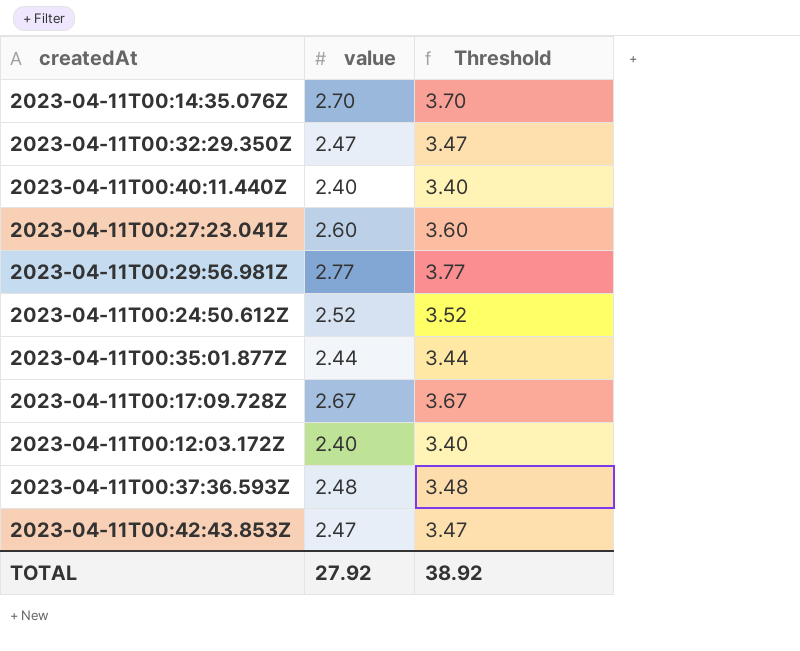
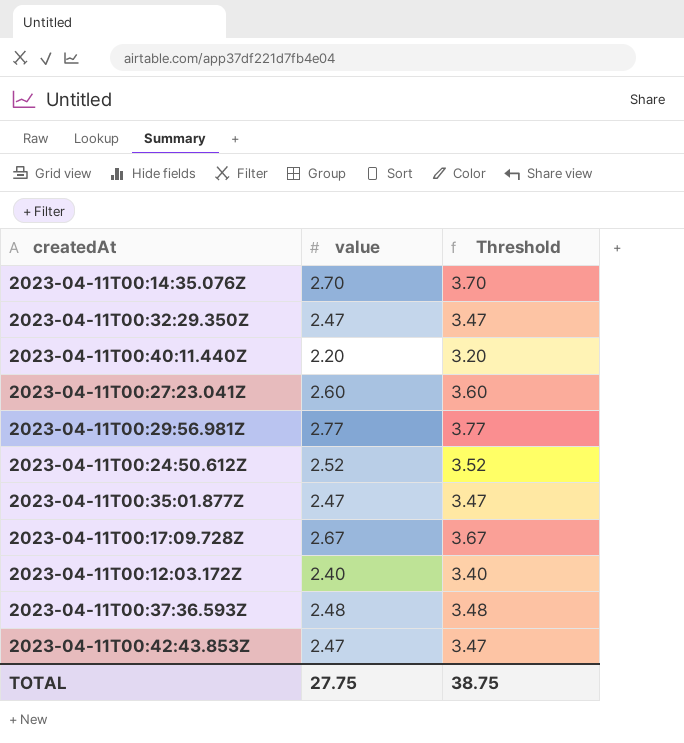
2023-04-11T00:40:11.440Z | value: 2.40 -> 2.20
2023-04-11T00:40:11.440Z | Threshold: 3.40 -> 3.20
2023-04-11T00:35:01.877Z | value: 2.44 -> 2.47
2023-04-11T00:35:01.877Z | Threshold: 3.44 -> 3.47
TOTAL | value: 27.92 -> 27.75
TOTAL | Threshold: 38.92 -> 38.75

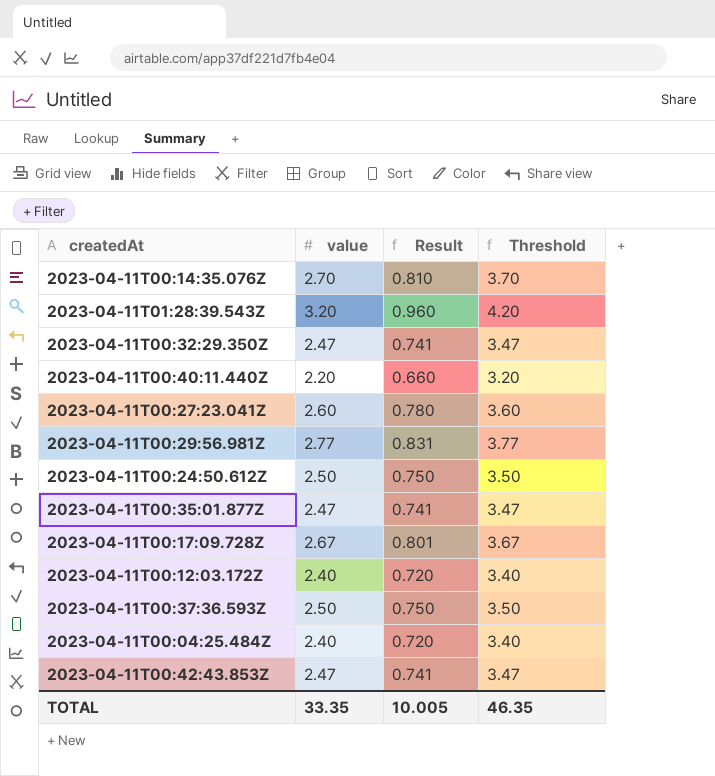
column Result | formula: none -> [value] * 0.3
row 2023-04-11T01:28:39.543Z: none -> 3.20 | 0.960 | 4.20
2023-04-11T00:24:50.612Z | value: 2.52 -> 2.50
2023-04-11T00:24:50.612Z | Threshold: 3.52 -> 3.50
2023-04-11T00:37:36.593Z | value: 2.48 -> 2.50
2023-04-11T00:37:36.593Z | Threshold: 3.48 -> 3.50
row 2023-04-11T00:04:25.484Z: none -> 2.40 | 0.720 | 3.40
TOTAL | value: 27.75 -> 33.35
TOTAL | Threshold: 38.75 -> 46.35

